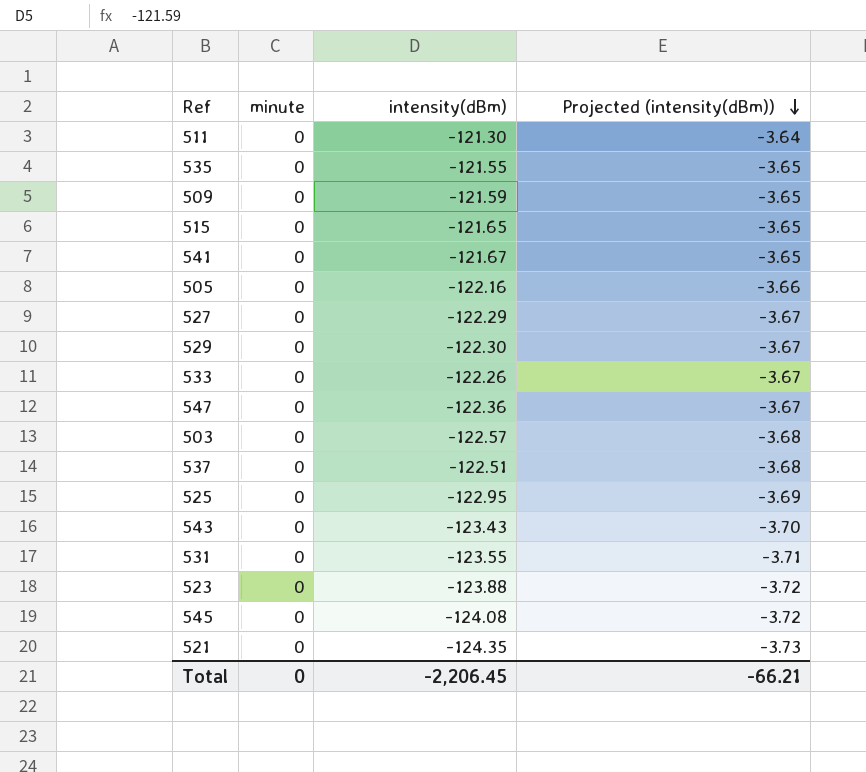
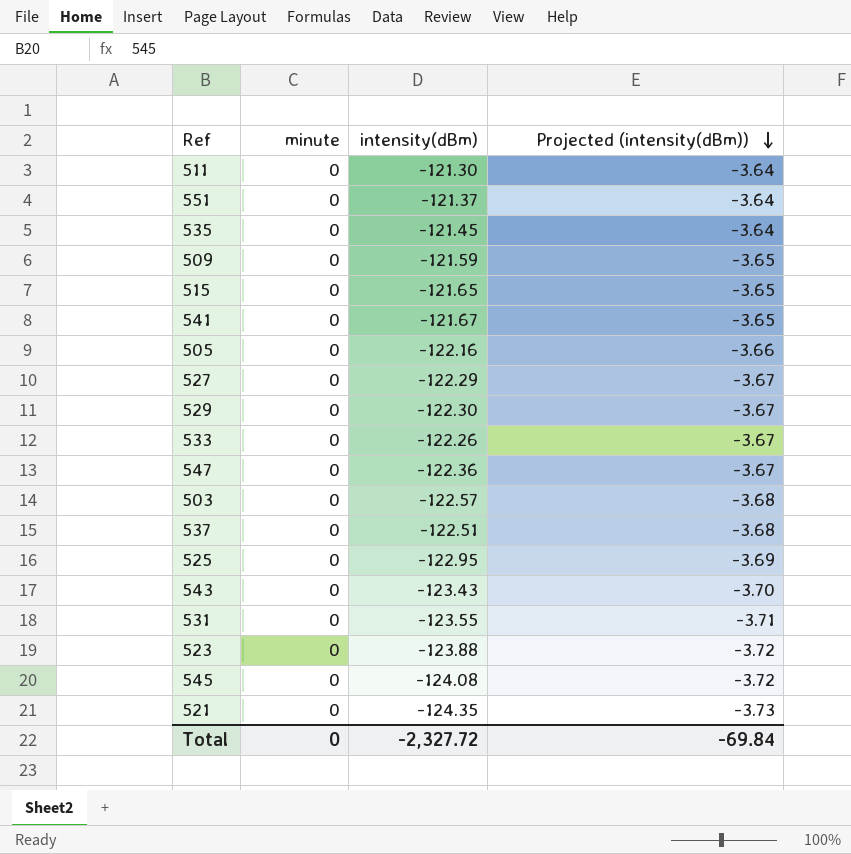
row 551: none -> 0 | -121.37 | -3.64
535 | intensity(dBm): -121.55 -> -121.45
535 | Projected (intensity(dBm)): -3.65 -> -3.64
Total | intensity(dBm): -2,206.45 -> -2,327.72
Total | Projected (intensity(dBm)): -66.21 -> -69.84

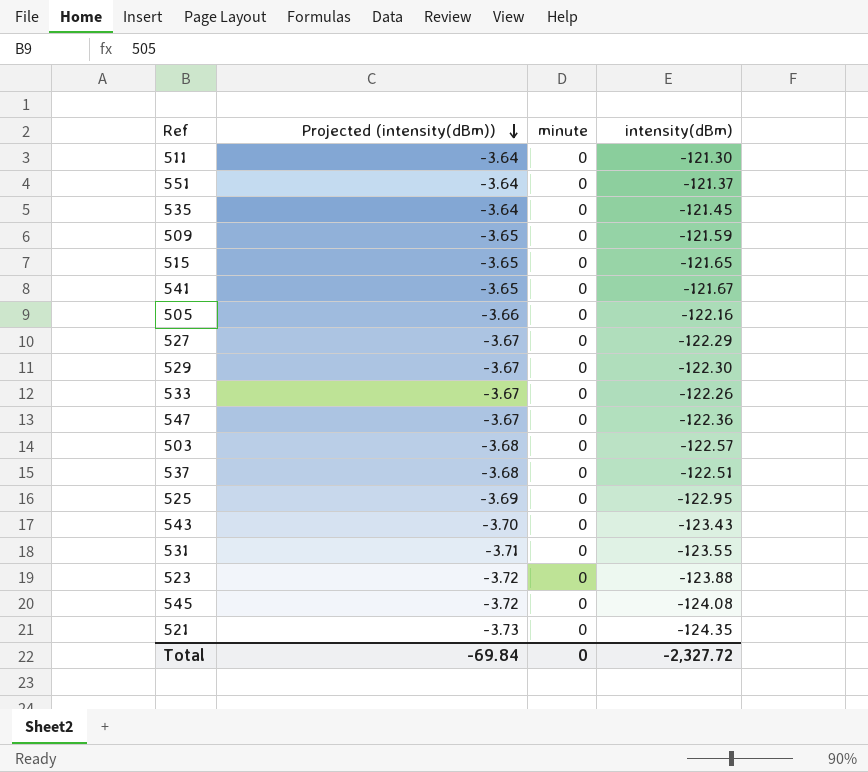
column Projected (intensity(dBm)) | position: 4 -> 2

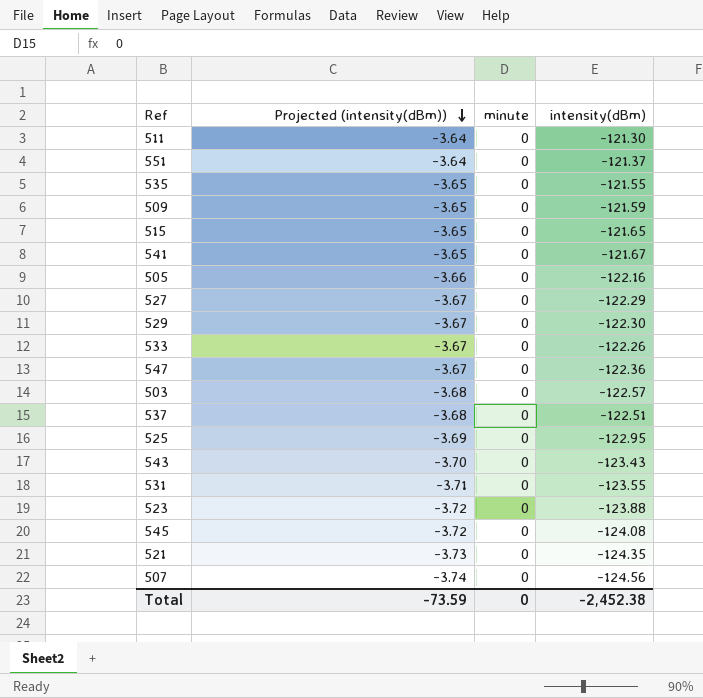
535 | Projected (intensity(dBm)): -3.64 -> -3.65
535 | intensity(dBm): -121.45 -> -121.55
row 507: none -> -3.74 | 0 | -124.56
Total | Projected (intensity(dBm)): -69.84 -> -73.59
Total | intensity(dBm): -2,327.72 -> -2,452.38

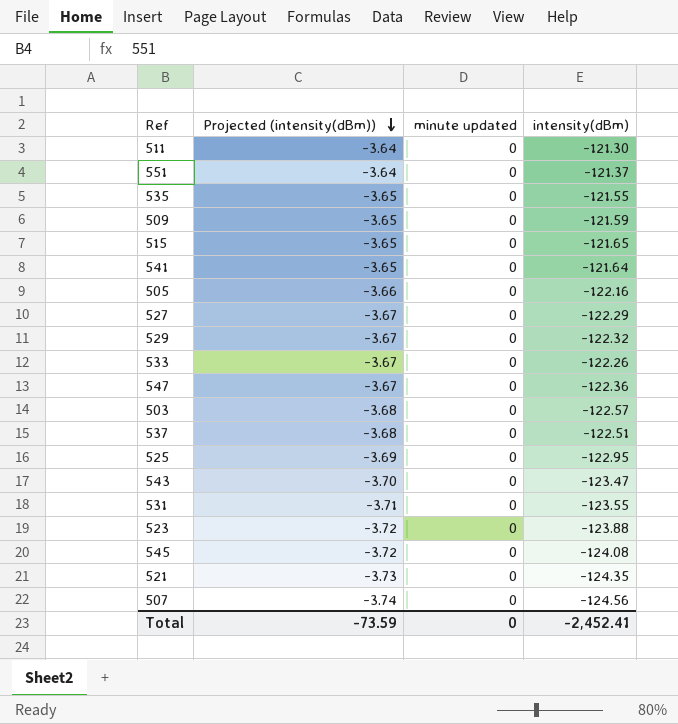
column name: minute -> minute updated
541 | intensity(dBm): -121.67 -> -121.64
529 | intensity(dBm): -122.30 -> -122.32
543 | intensity(dBm): -123.43 -> -123.47
Total | intensity(dBm): -2,452.38 -> -2,452.41

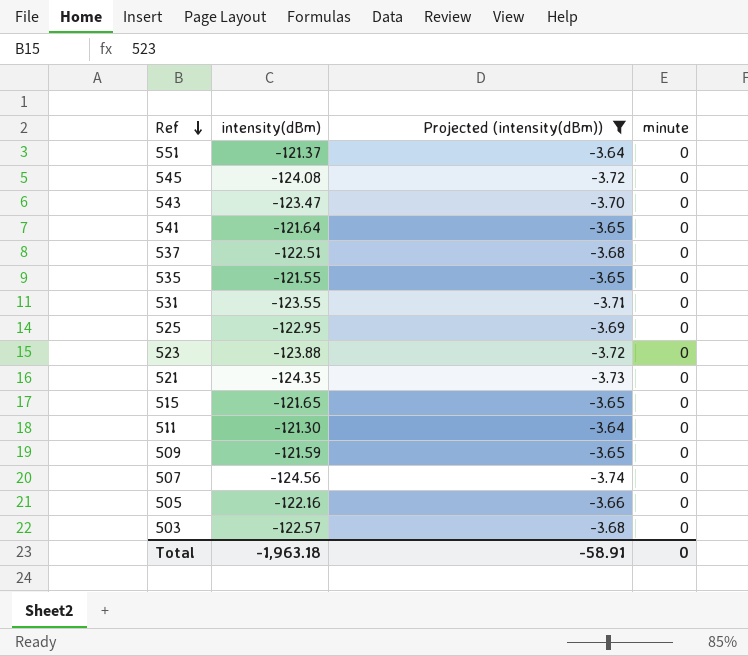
filter: none -> Projected (intensity(dBm)) != -3.67
row order: Projected (intensity(dBm)) descending -> Ref descending
column intensity(dBm) | position: 4 -> 2
column name: minute updated -> minute
Total | intensity(dBm): -2,452.41 -> -1,963.18
Total | Projected (intensity(dBm)): -73.59 -> -58.91

